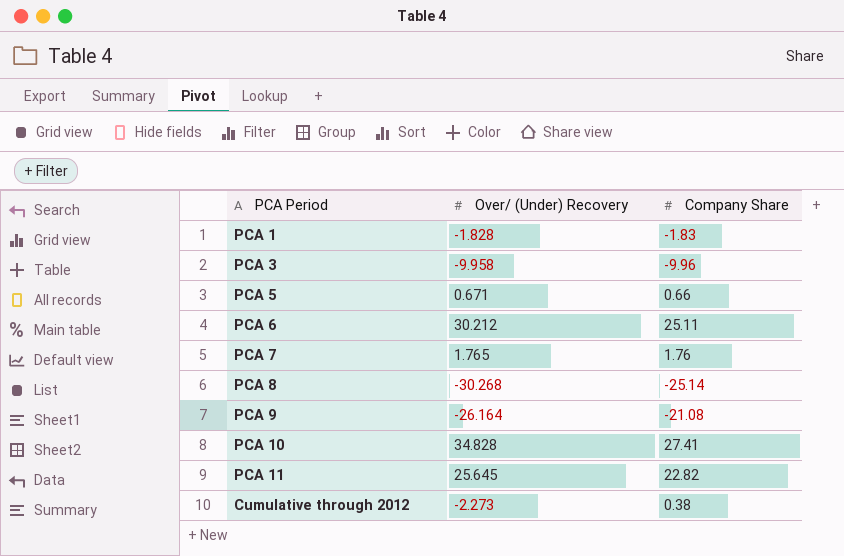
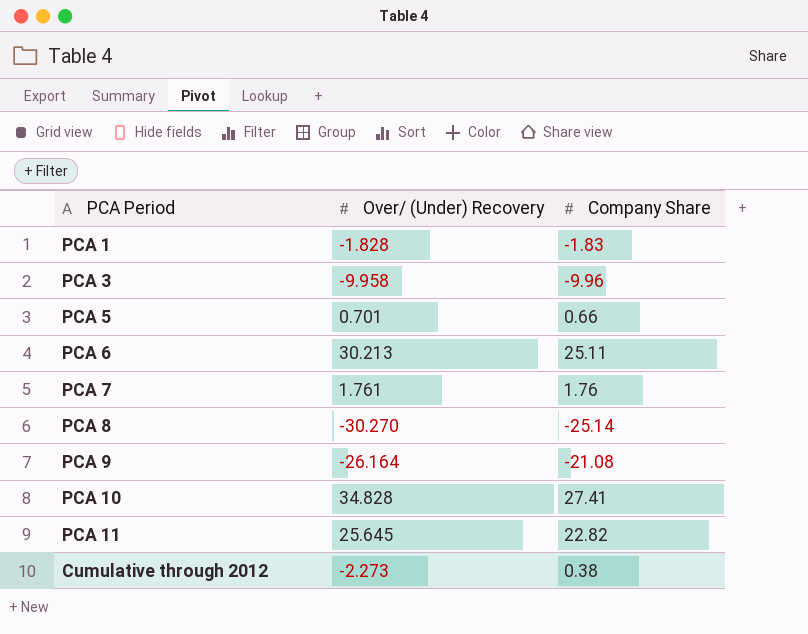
PCA 5 | Over/ (Under) Recovery: 0.671 -> 0.701
PCA 6 | Over/ (Under) Recovery: 30.212 -> 30.213
PCA 7 | Over/ (Under) Recovery: 1.765 -> 1.761
PCA 8 | Over/ (Under) Recovery: -30.268 -> -30.270

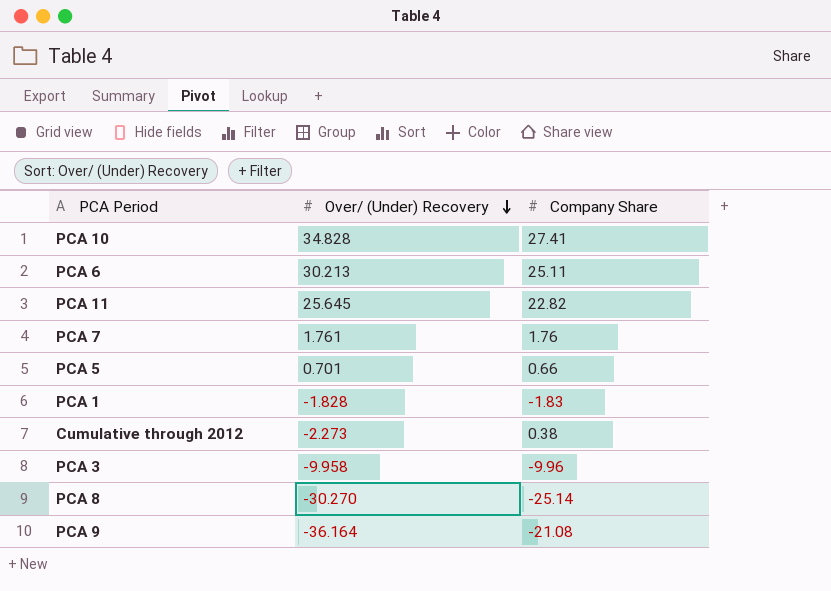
row order: none -> Over/ (Under) Recovery descending
PCA 9 | Over/ (Under) Recovery: -26.164 -> -36.164

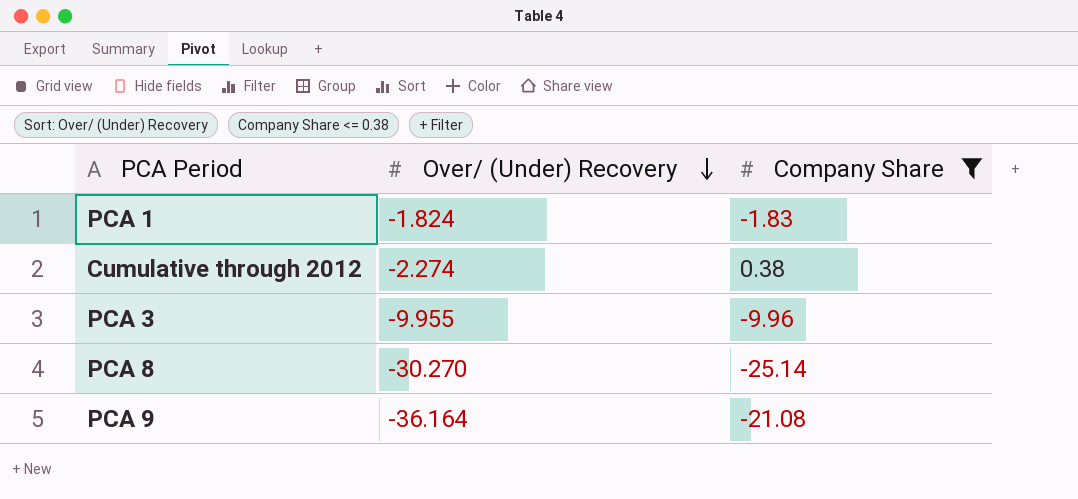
filter: none -> Company Share <= 0.38
PCA 1 | Over/ (Under) Recovery: -1.828 -> -1.824
Cumulative through 2012 | Over/ (Under) Recovery: -2.273 -> -2.274
PCA 3 | Over/ (Under) Recovery: -9.958 -> -9.955

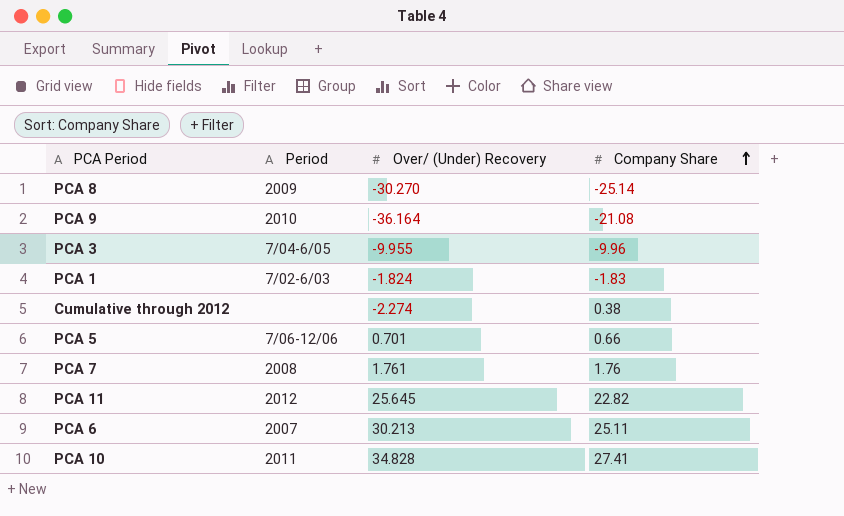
filter: Company Share <= 0.38 -> none
row order: Over/ (Under) Recovery descending -> Company Share ascending
column Period | position: none -> 2

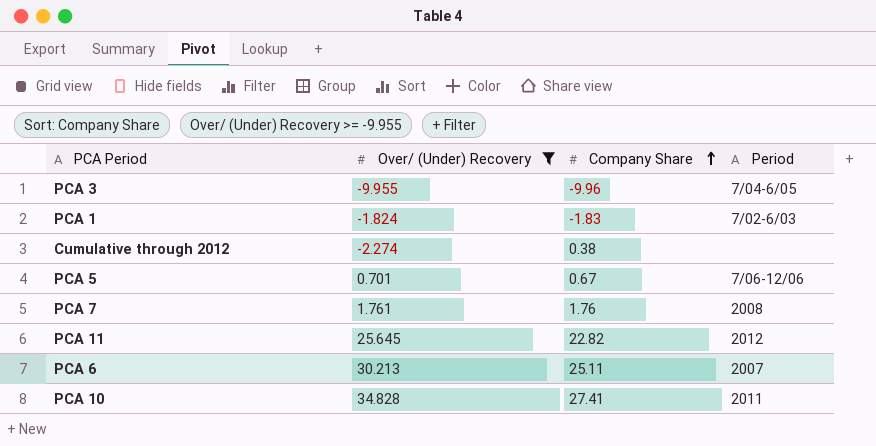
filter: none -> Over/ (Under) Recovery >= -9.955
column Period | position: 2 -> 4
PCA 5 | Company Share: 0.66 -> 0.67

